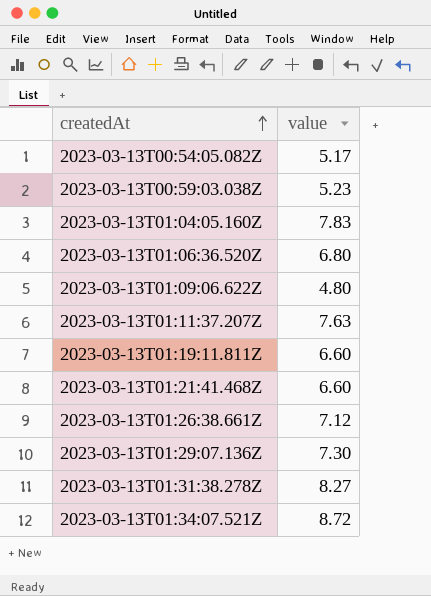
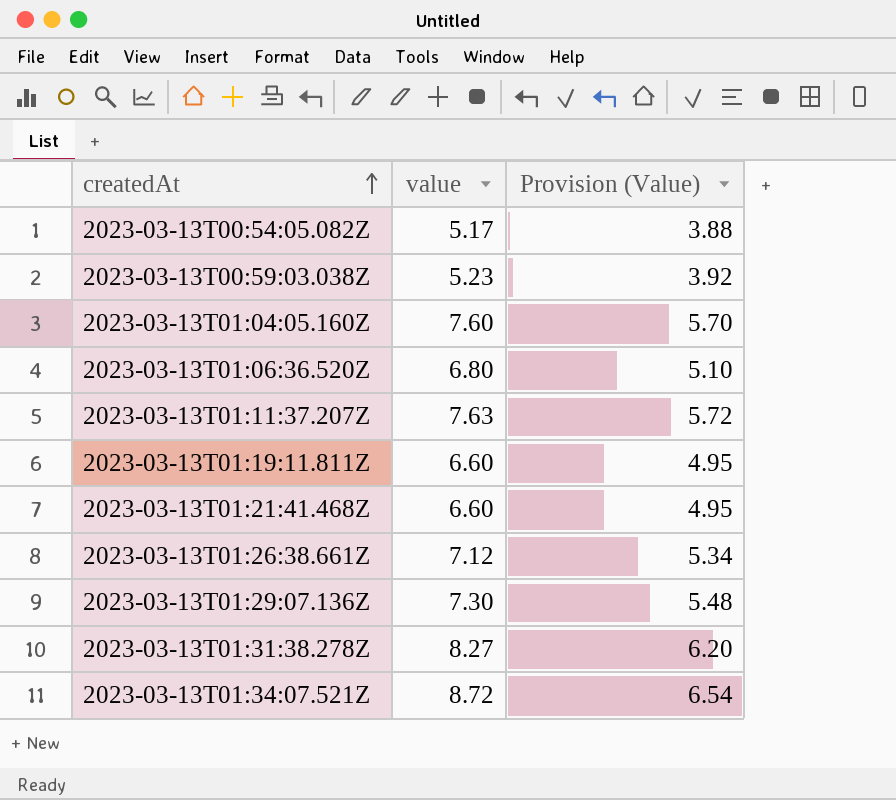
column Provision (Value) | formula: none -> [value] * 0.75
row 2023-03-13T01:09:06.622Z: 4.80 -> none
2023-03-13T01:04:05.160Z | value: 7.83 -> 7.60

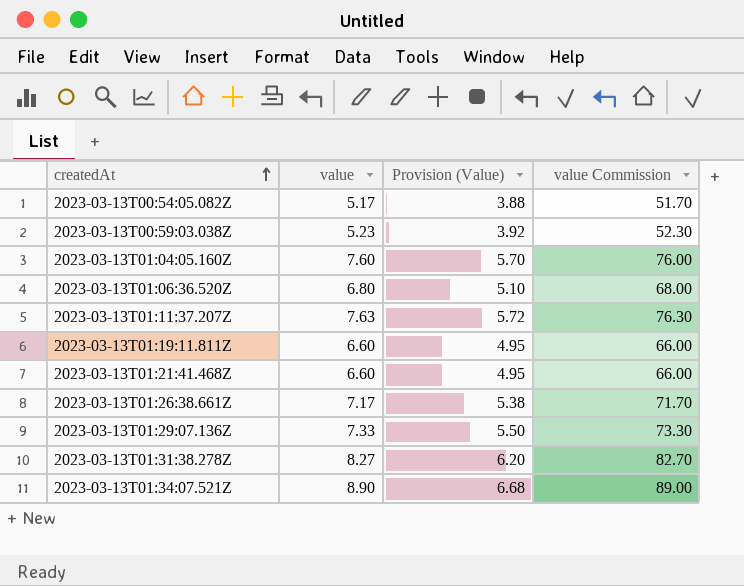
column value Commission | formula: none -> [value] * 10
2023-03-13T01:26:38.661Z | value: 7.12 -> 7.17
2023-03-13T01:26:38.661Z | Provision (Value): 5.34 -> 5.38
2023-03-13T01:29:07.136Z | value: 7.30 -> 7.33
2023-03-13T01:29:07.136Z | Provision (Value): 5.48 -> 5.50
2023-03-13T01:34:07.521Z | value: 8.72 -> 8.90
2023-03-13T01:34:07.521Z | Provision (Value): 6.54 -> 6.68

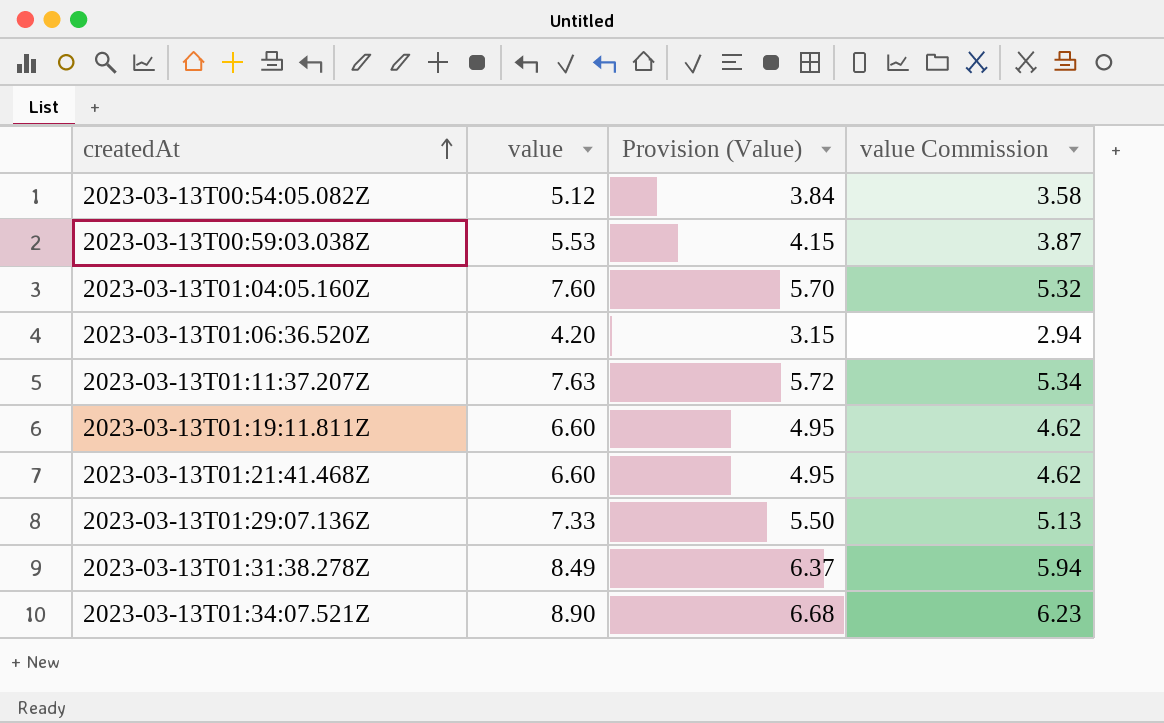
column value Commission | formula: [value] * 10 -> [value] * 0.7
row 2023-03-13T01:26:38.661Z: 7.17 | 5.38 | 71.70 -> none
2023-03-13T00:54:05.082Z | value: 5.17 -> 5.12
2023-03-13T00:54:05.082Z | Provision (Value): 3.88 -> 3.84
2023-03-13T00:59:03.038Z | value: 5.23 -> 5.53
2023-03-13T00:59:03.038Z | Provision (Value): 3.92 -> 4.15
2023-03-13T01:06:36.520Z | value: 6.80 -> 4.20
2023-03-13T01:06:36.520Z | Provision (Value): 5.10 -> 3.15
2023-03-13T01:31:38.278Z | value: 8.27 -> 8.49
2023-03-13T01:31:38.278Z | Provision (Value): 6.20 -> 6.37

